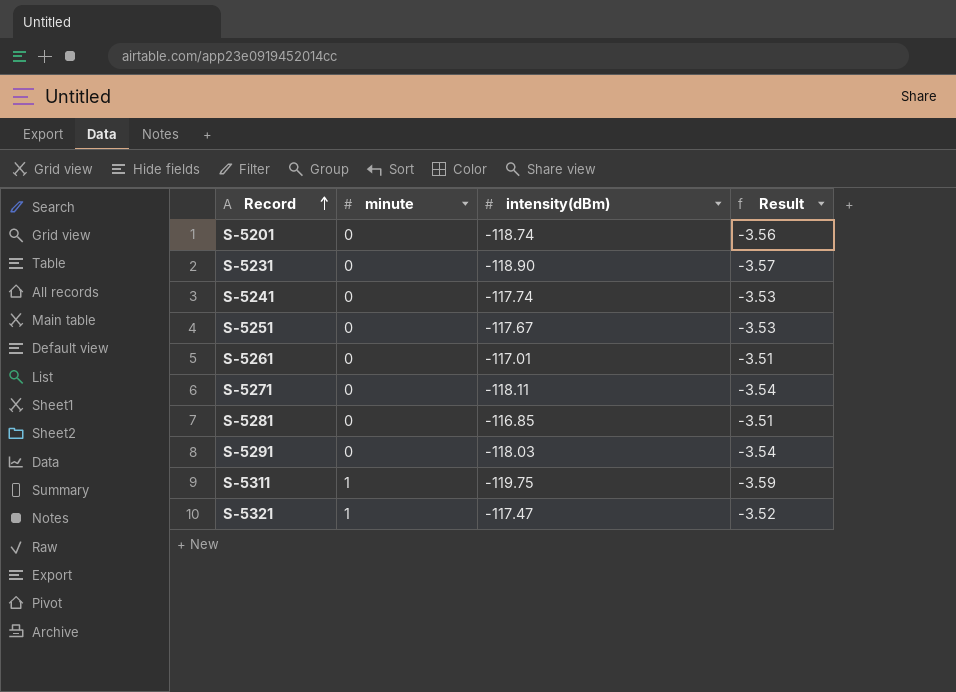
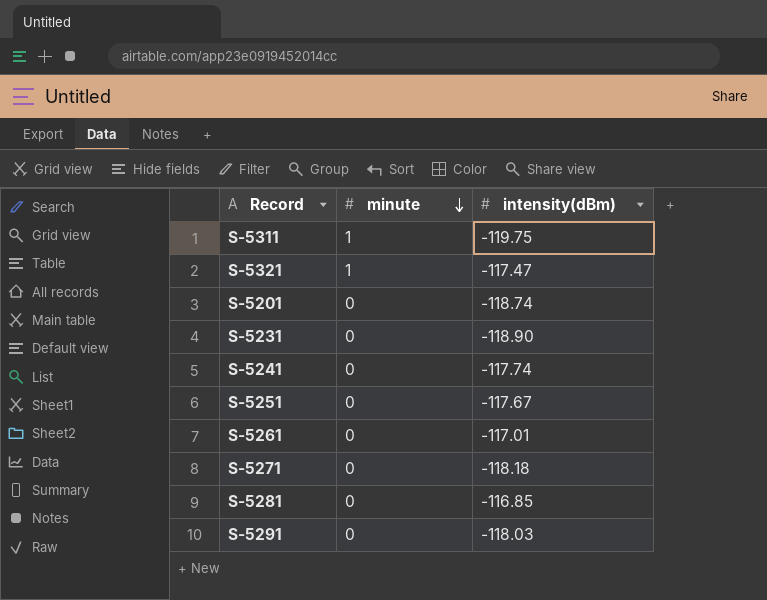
row order: Record ascending -> minute descending
column Result | formula: [intensity(dBm)] * 0.03 -> none
S-5271 | intensity(dBm): -118.11 -> -118.18

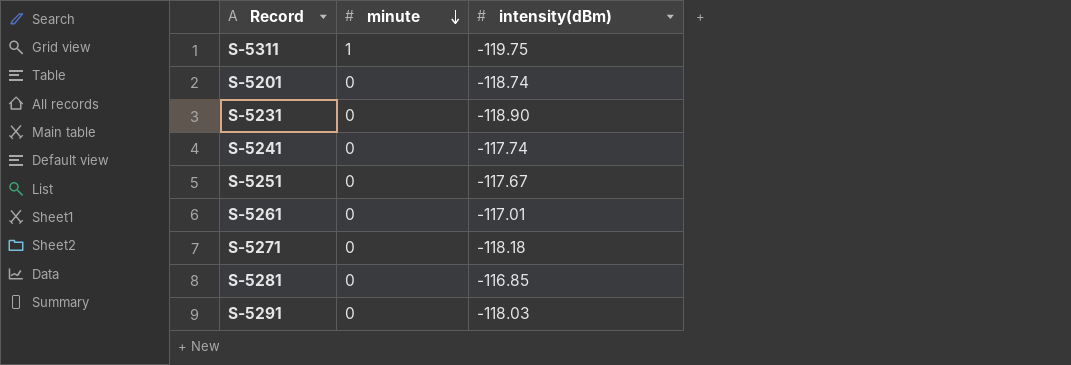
row S-5321: 1 | -117.47 -> none

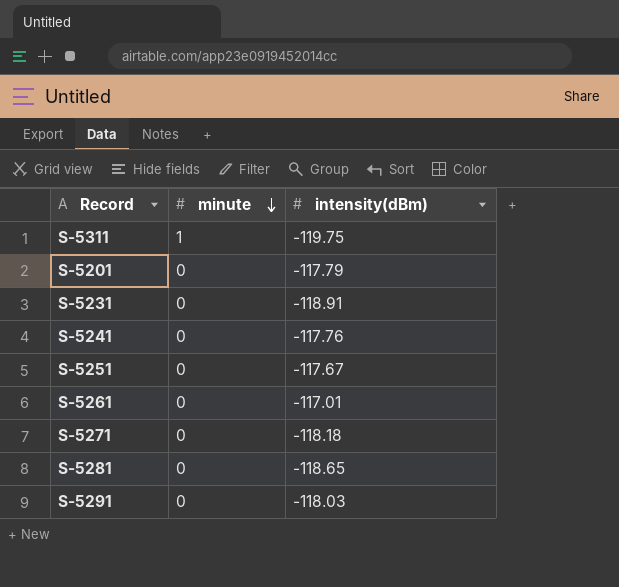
S-5201 | intensity(dBm): -118.74 -> -117.79
S-5231 | intensity(dBm): -118.90 -> -118.91
S-5241 | intensity(dBm): -117.74 -> -117.76
S-5281 | intensity(dBm): -116.85 -> -118.65

